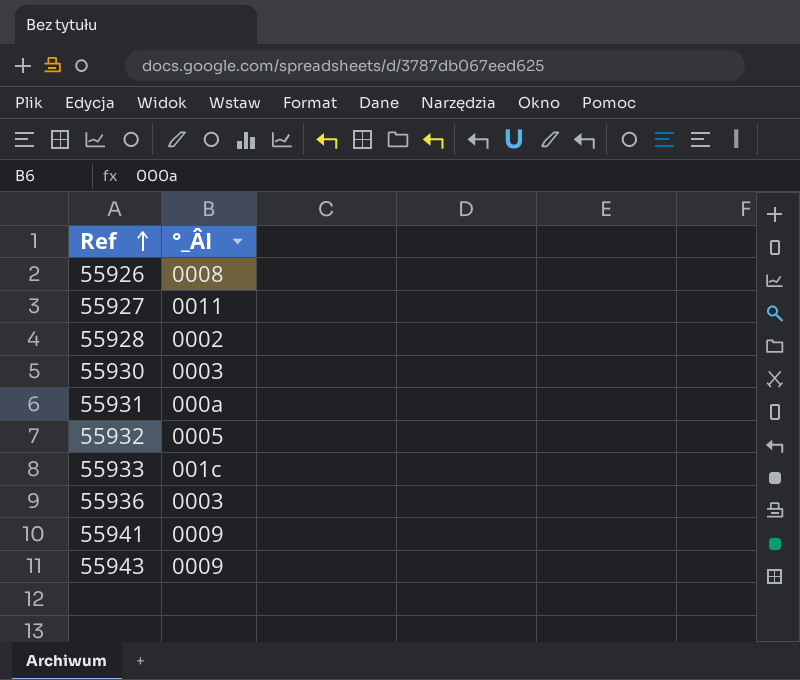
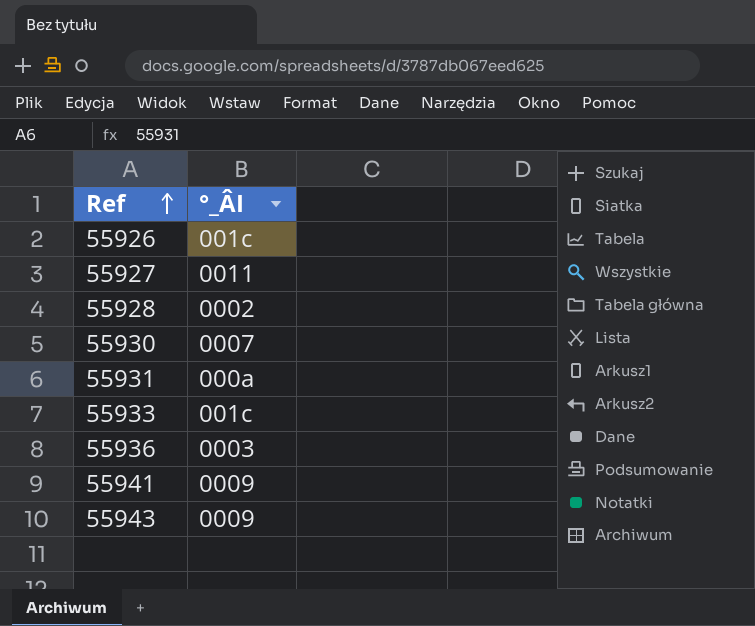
row 55932: 0005 -> none
55926 | °_ÂI: 0008 -> 001c
55930 | °_ÂI: 0003 -> 0007

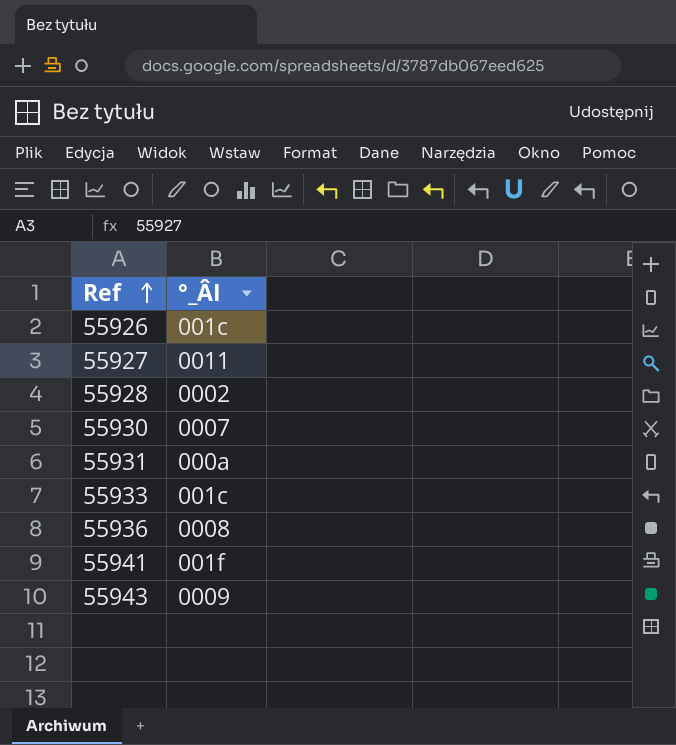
55936 | °_ÂI: 0003 -> 0008
55941 | °_ÂI: 0009 -> 001f

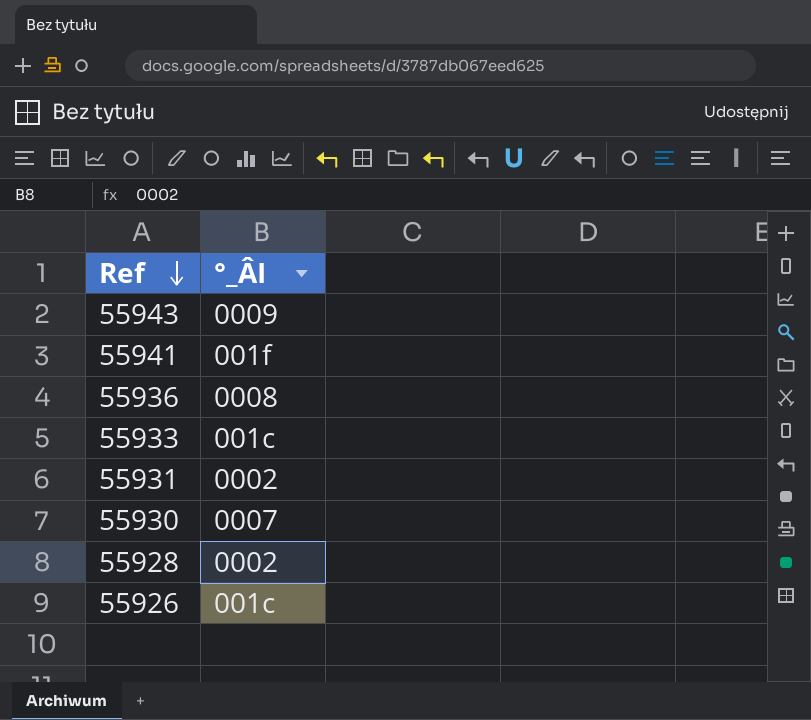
row order: Ref ascending -> Ref descending
row 55927: 0011 -> none
55931 | °_ÂI: 000a -> 0002

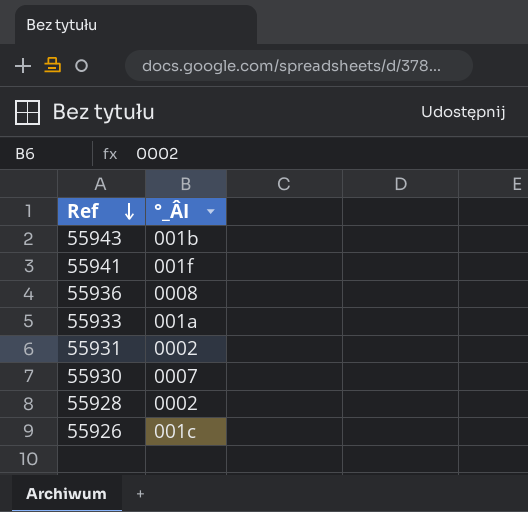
55943 | °_ÂI: 0009 -> 001b
55933 | °_ÂI: 001c -> 001a

